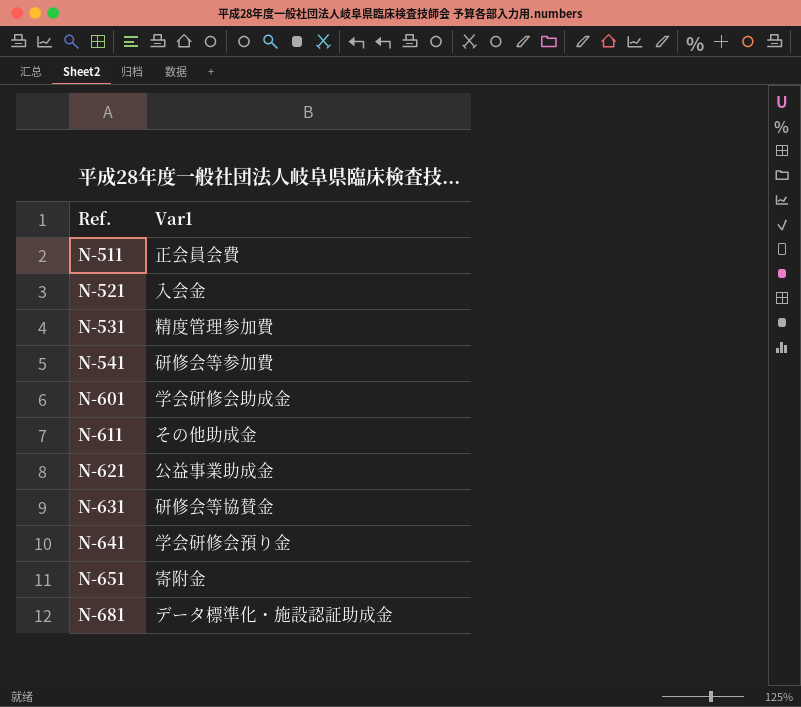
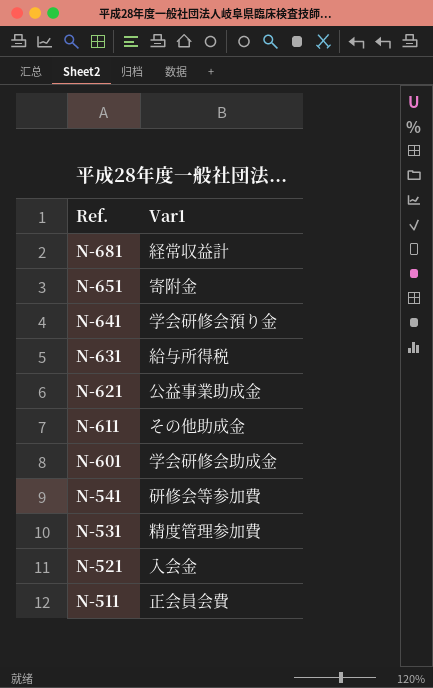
row order: Ref. ascending -> Ref. descending
N-681 | Var1: データ標準化・施設認証助成金 -> 経常収益計
N-631 | Var1: 研修会等協賛金 -> 給与所得税

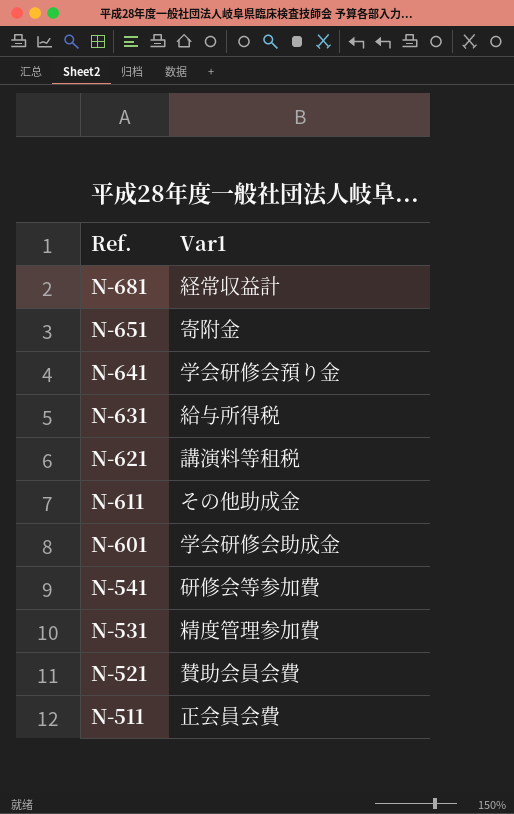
N-621 | Var1: 公益事業助成金 -> 講演料等租税
N-521 | Var1: 入会金 -> 賛助会員会費

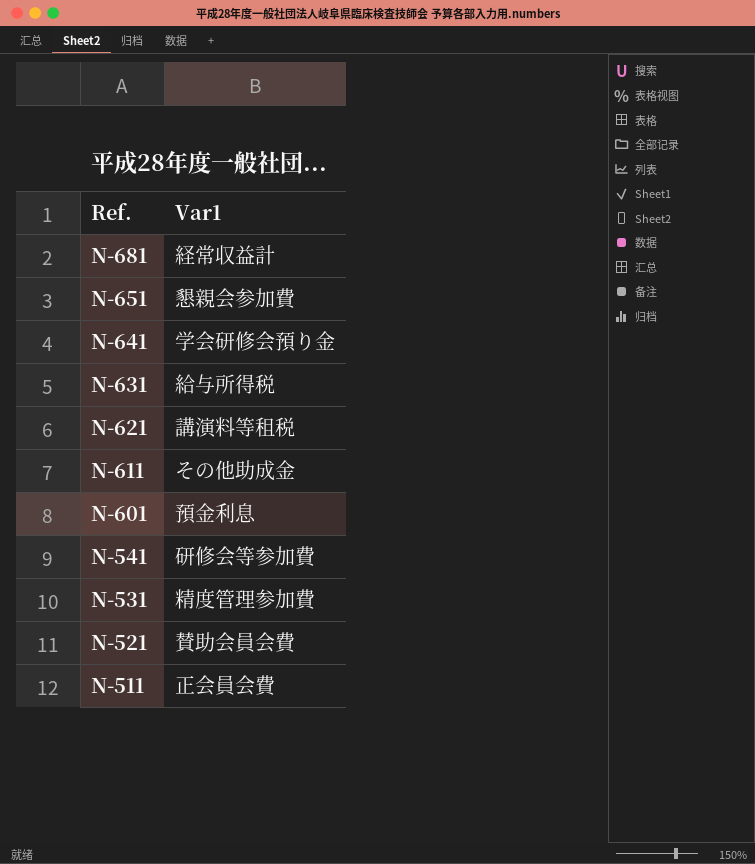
N-651 | Var1: 寄附金 -> 懇親会参加費
N-601 | Var1: 学会研修会助成金 -> 預金利息

